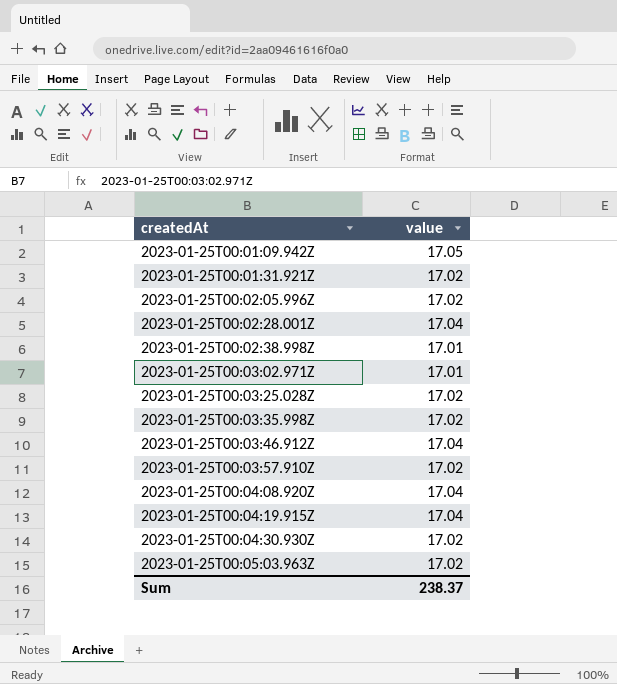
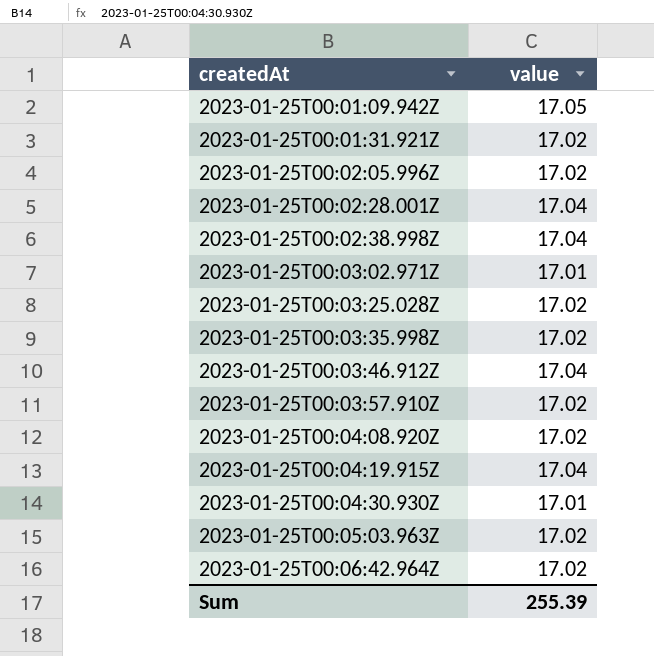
2023-01-25T00:02:38.998Z | value: 17.01 -> 17.04
2023-01-25T00:04:08.920Z | value: 17.04 -> 17.02
2023-01-25T00:04:30.930Z | value: 17.02 -> 17.01
row 2023-01-25T00:06:42.964Z: none -> 17.02
Sum | value: 238.37 -> 255.39

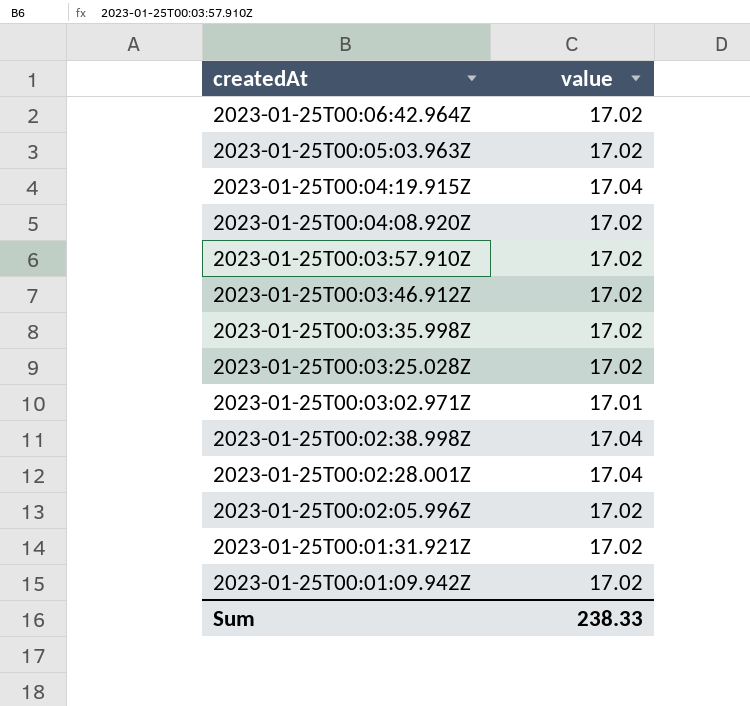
row order: createdAt ascending -> createdAt descending
row 2023-01-25T00:04:30.930Z: 17.01 -> none
2023-01-25T00:03:46.912Z | value: 17.04 -> 17.02
2023-01-25T00:01:09.942Z | value: 17.05 -> 17.02
Sum | value: 255.39 -> 238.33

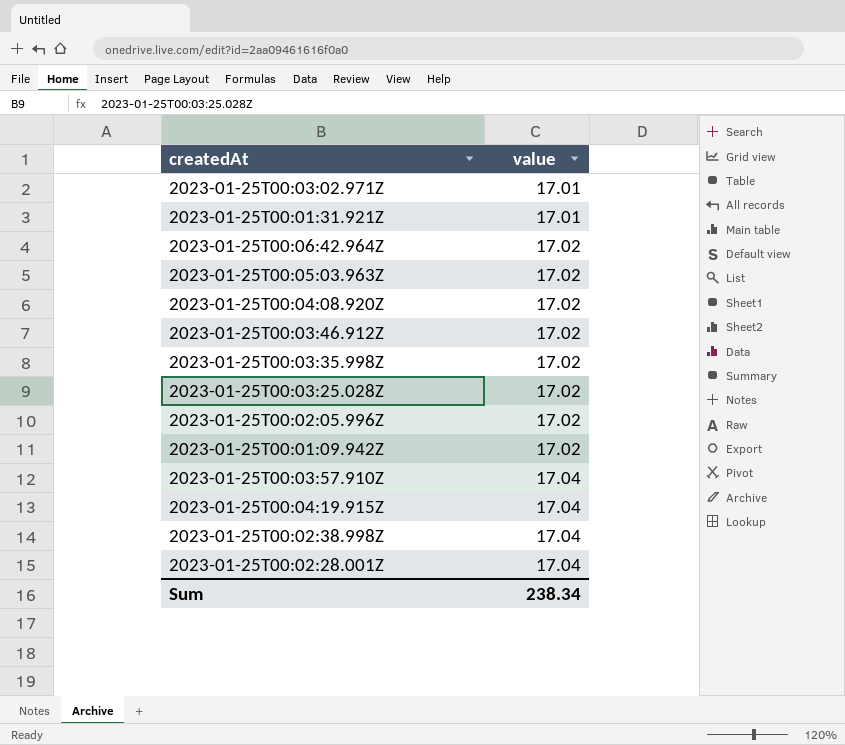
row order: createdAt descending -> value ascending
2023-01-25T00:01:31.921Z | value: 17.02 -> 17.01
2023-01-25T00:03:57.910Z | value: 17.02 -> 17.04
Sum | value: 238.33 -> 238.34

